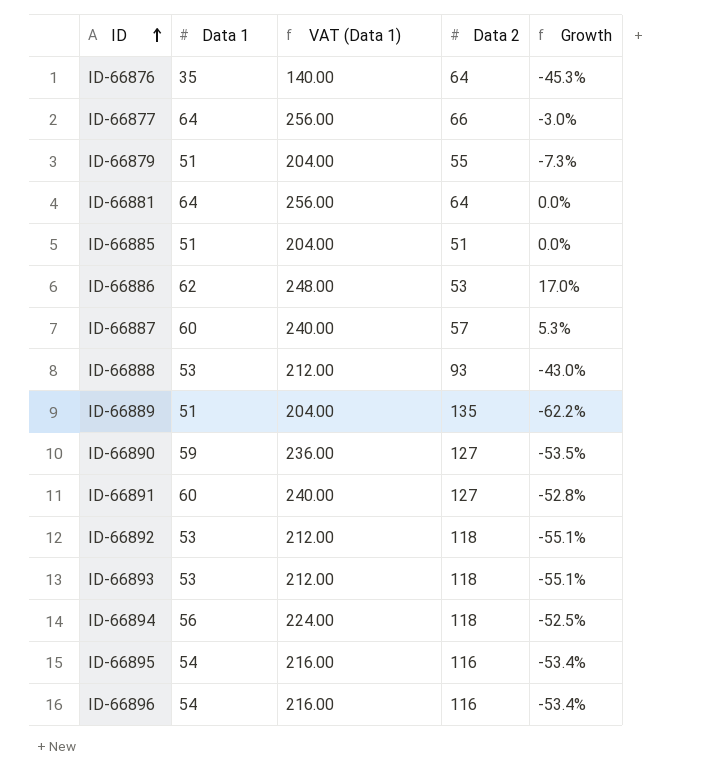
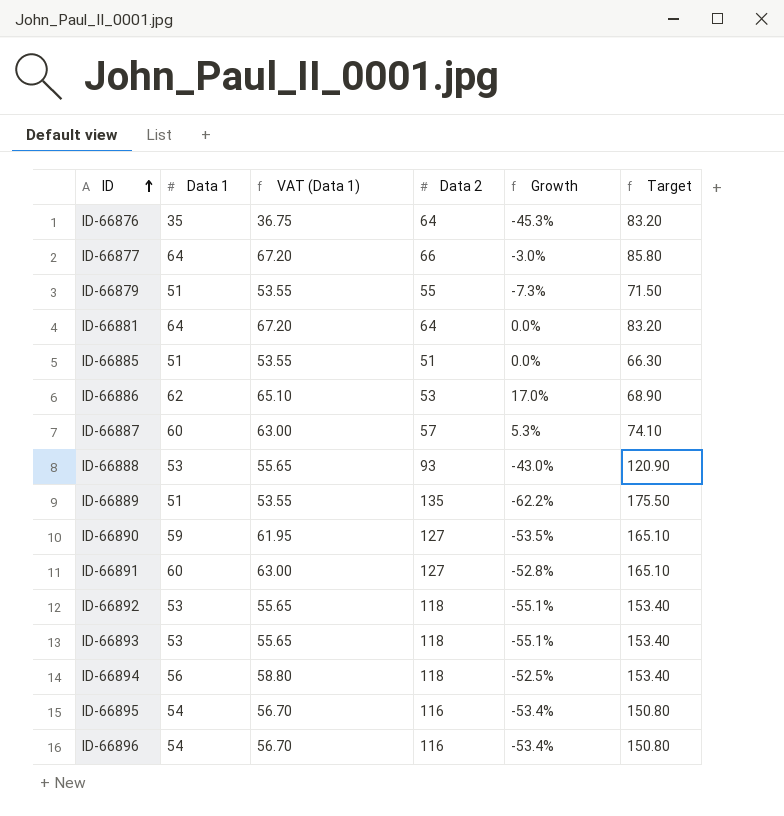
column VAT (Data 1) | formula: [Data 1] * 4 -> [Data 1] * 1.05
column Target | formula: none -> [Data 2] * 1.3

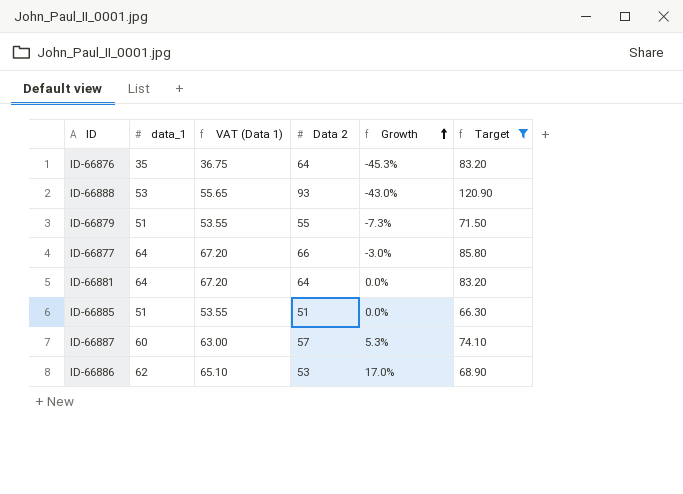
filter: none -> Target <= 120.90
row order: ID ascending -> Growth ascending
column name: Data 1 -> data_1

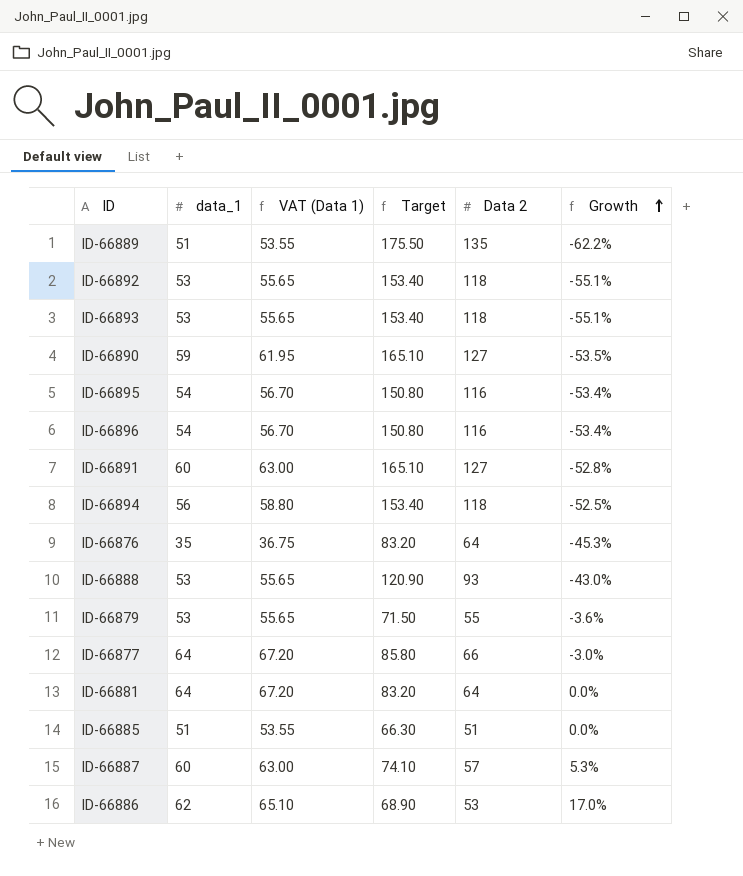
filter: Target <= 120.90 -> none
column Target | position: 6 -> 4
ID-66879 | data_1: 51 -> 53
ID-66879 | VAT (Data 1): 53.55 -> 55.65
ID-66879 | Growth: -7.3% -> -3.6%

